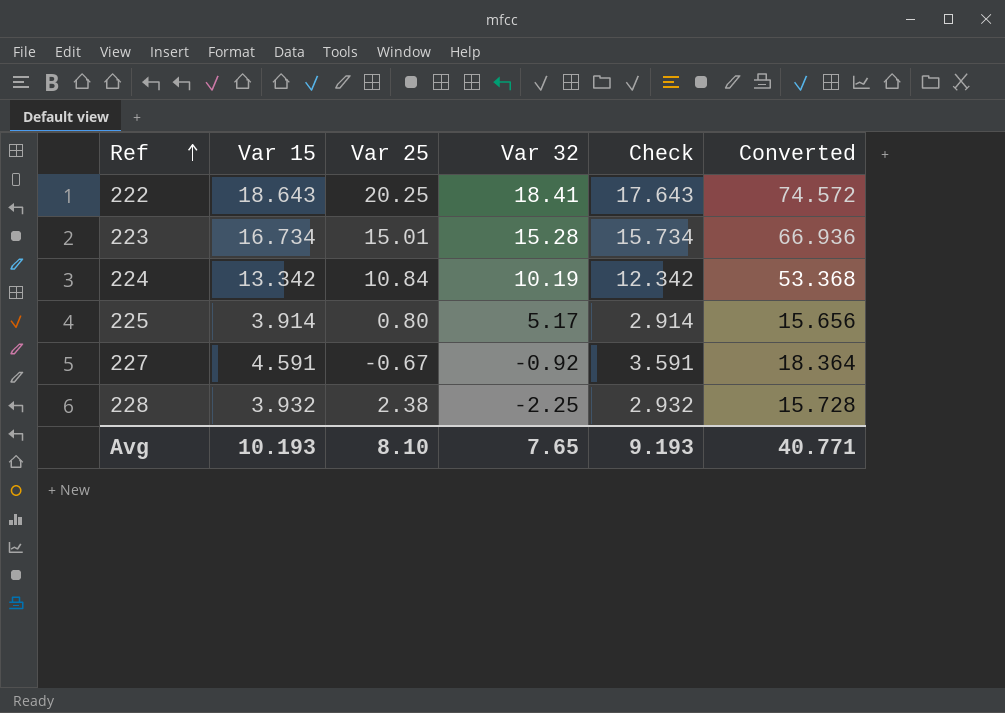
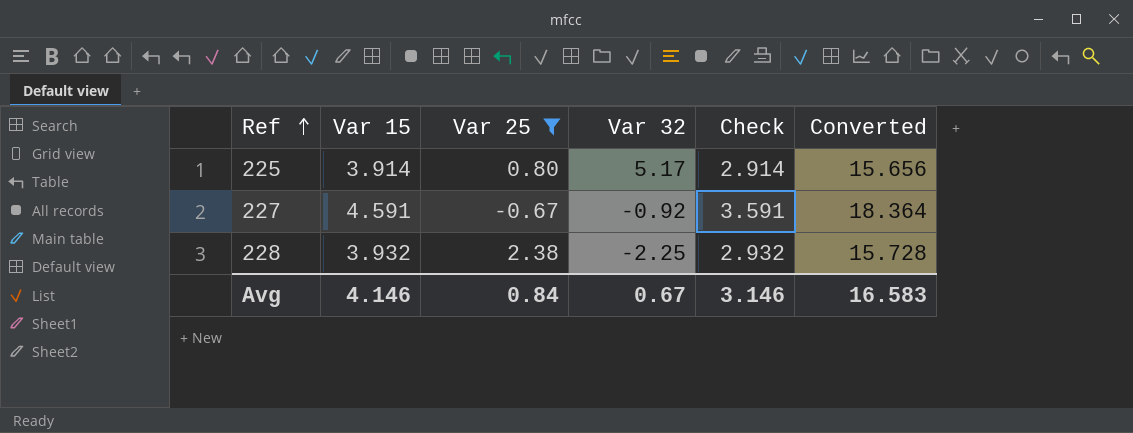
filter: none -> Var 25 <= 2.38
Avg | Var 15: 10.193 -> 4.146
Avg | Var 25: 8.10 -> 0.84
Avg | Var 32: 7.65 -> 0.67
Avg | Check: 9.193 -> 3.146
Avg | Converted: 40.771 -> 16.583

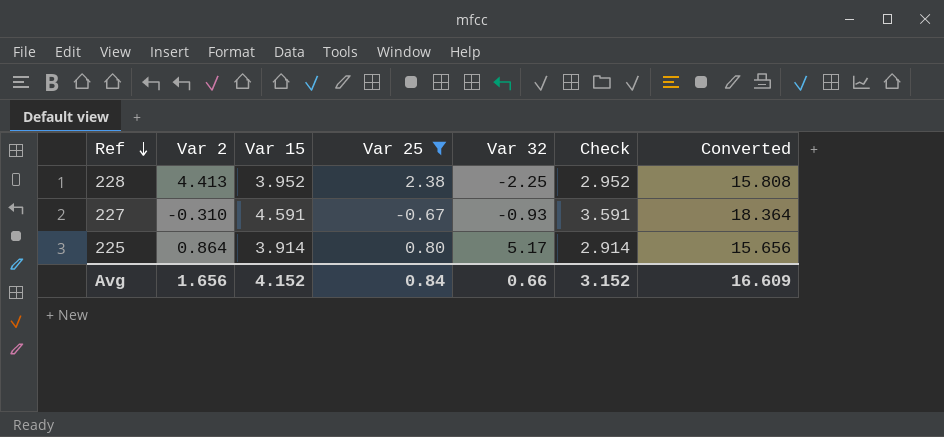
row order: Ref ascending -> Ref descending
column Var 2 | position: none -> 2
228 | Var 15: 3.932 -> 3.952
228 | Check: 2.932 -> 2.952
228 | Converted: 15.728 -> 15.808
227 | Var 32: -0.92 -> -0.93
Avg | Var 15: 4.146 -> 4.152
Avg | Var 32: 0.67 -> 0.66
Avg | Check: 3.146 -> 3.152
Avg | Converted: 16.583 -> 16.609

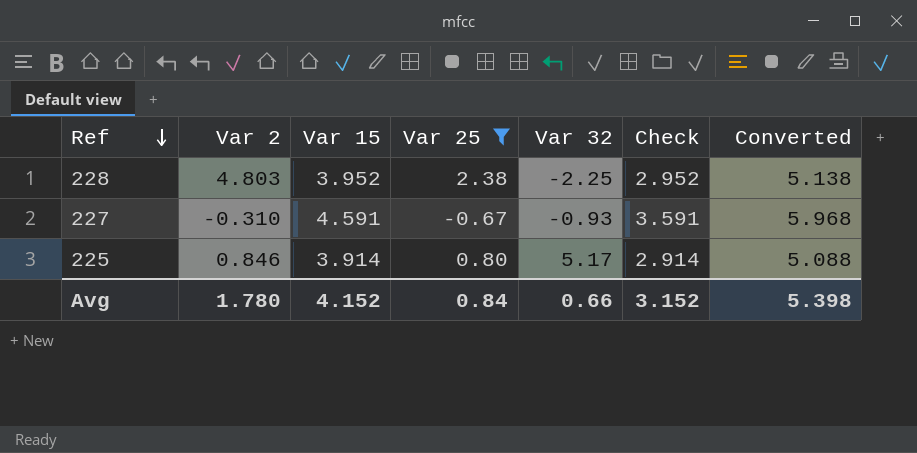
column Converted | formula: [Var 15] * 4 -> [Var 15] * 1.3
228 | Var 2: 4.413 -> 4.803
225 | Var 2: 0.864 -> 0.846
Avg | Var 2: 1.656 -> 1.780
Avg | Converted: 16.609 -> 5.398

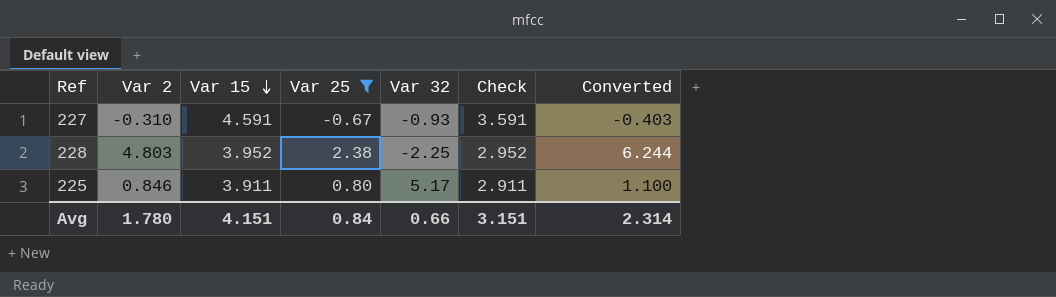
row order: Ref descending -> Var 15 descending
column Converted | formula: [Var 15] * 1.3 -> [Var 2] * 1.3
225 | Var 15: 3.914 -> 3.911
225 | Check: 2.914 -> 2.911
Avg | Var 15: 4.152 -> 4.151
Avg | Check: 3.152 -> 3.151
Avg | Converted: 5.398 -> 2.314

